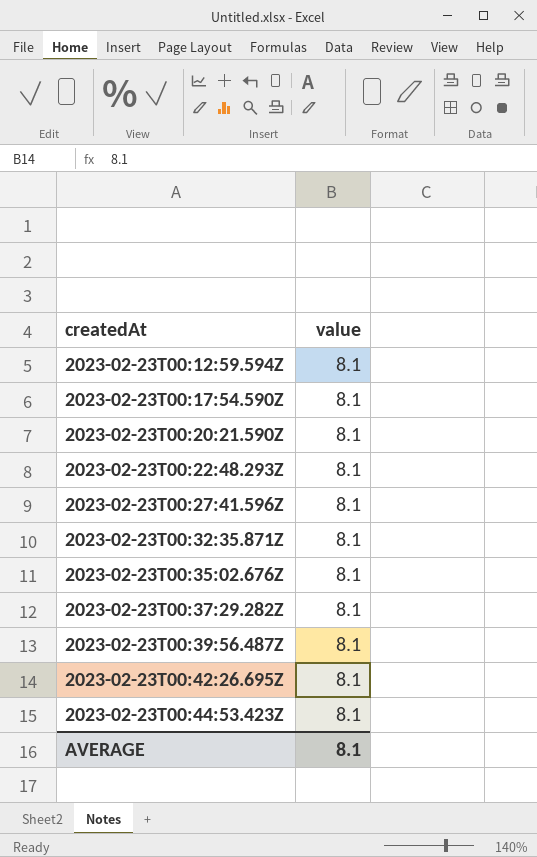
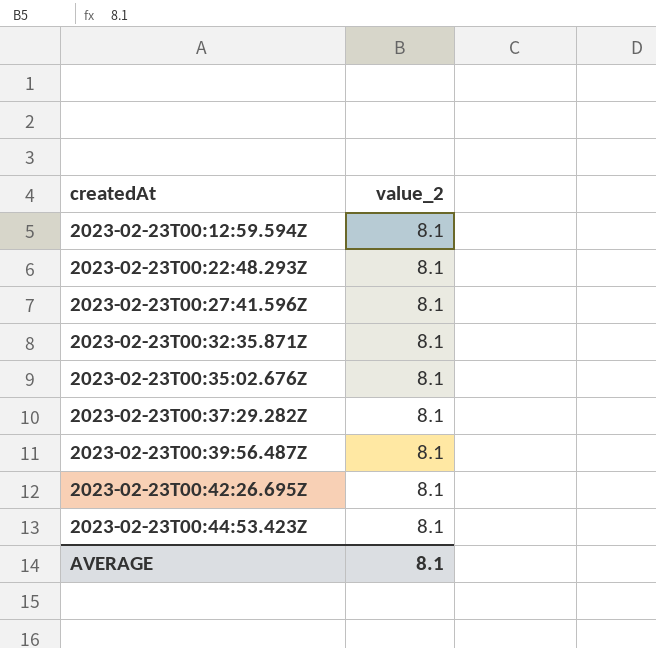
column name: value -> value_2
row 2023-02-23T00:17:54.590Z: 8.1 -> none
row 2023-02-23T00:20:21.590Z: 8.1 -> none

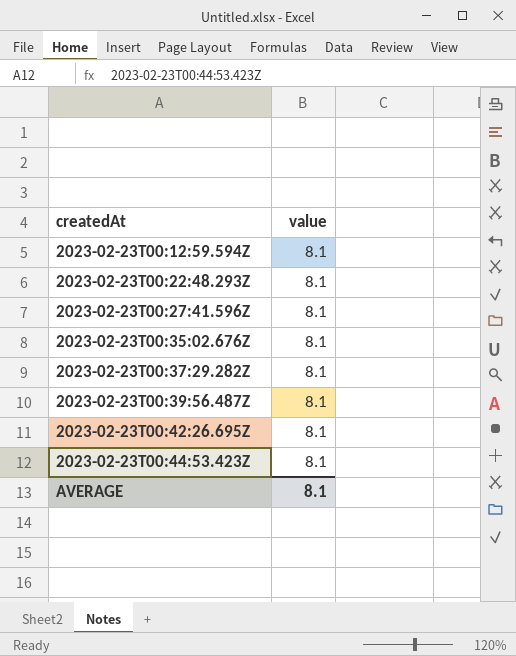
column name: value_2 -> value
row 2023-02-23T00:32:35.871Z: 8.1 -> none

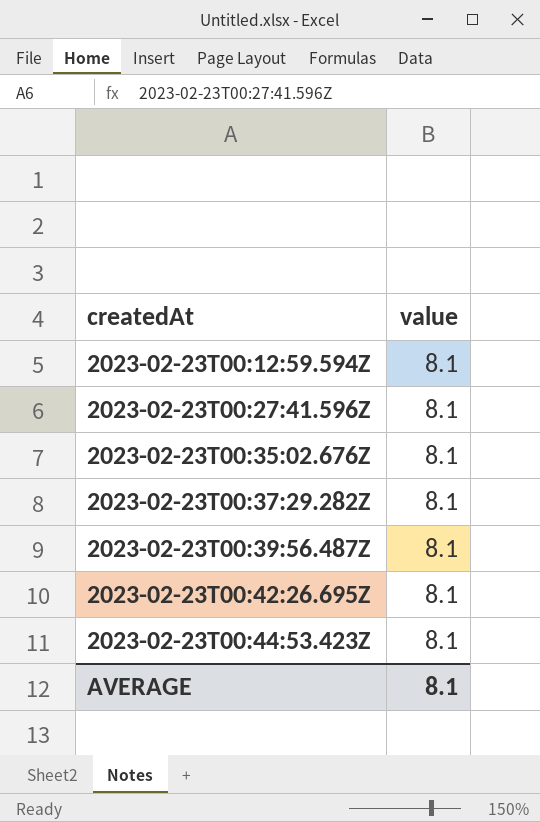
row 2023-02-23T00:22:48.293Z: 8.1 -> none

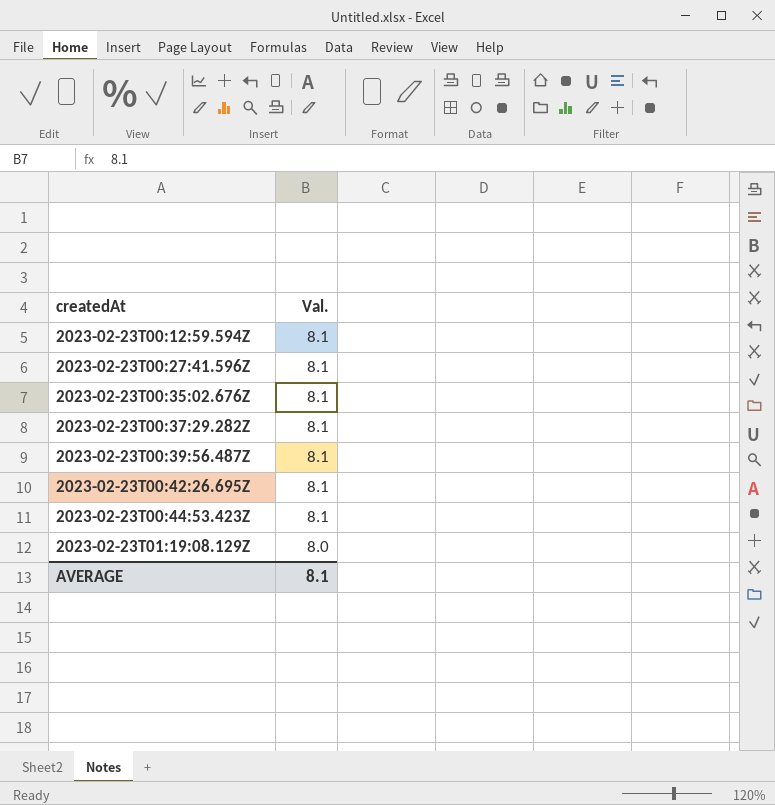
column name: value -> Val.
row 2023-02-23T01:19:08.129Z: none -> 8.0

